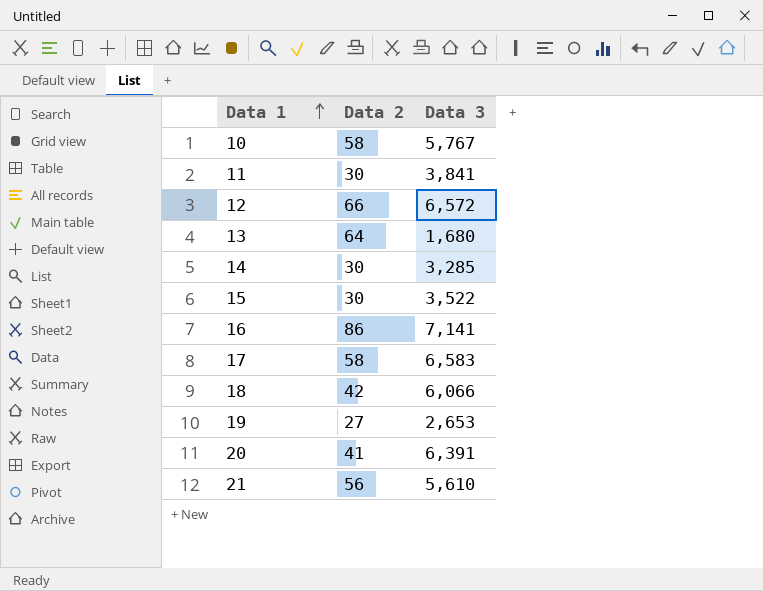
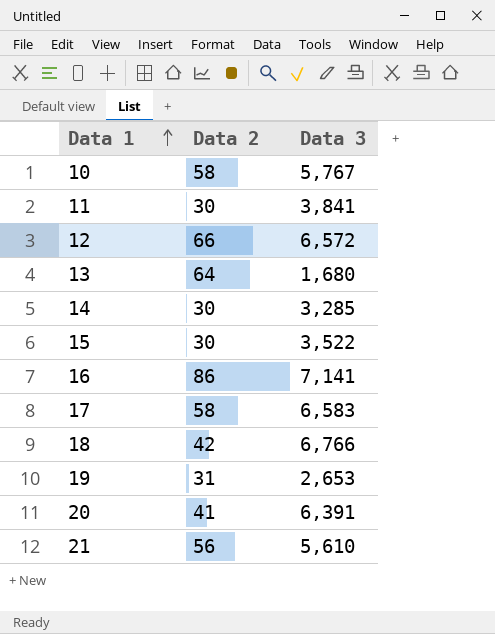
18 | Data 3: 6,066 -> 6,766
19 | Data 2: 27 -> 31

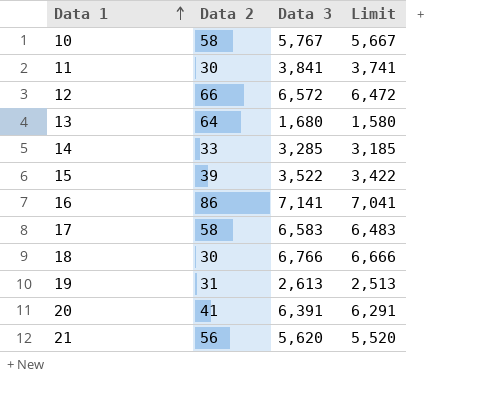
column Limit | formula: none -> [Data 3] - 100
14 | Data 2: 30 -> 33
15 | Data 2: 30 -> 39
18 | Data 2: 42 -> 30
19 | Data 3: 2,653 -> 2,613
21 | Data 3: 5,610 -> 5,620

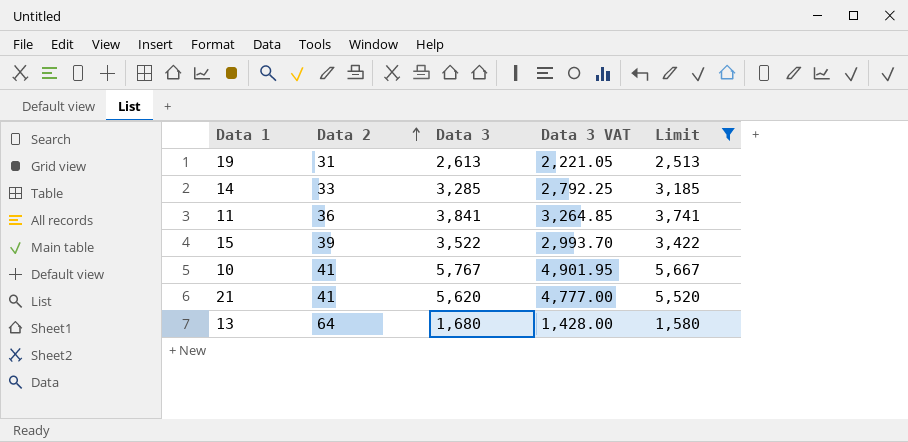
filter: none -> Limit <= 5,667
row order: Data 1 ascending -> Data 2 ascending
column Data 3 VAT | formula: none -> [Data 3] * 0.85
11 | Data 2: 30 -> 36
10 | Data 2: 58 -> 41
21 | Data 2: 56 -> 41

